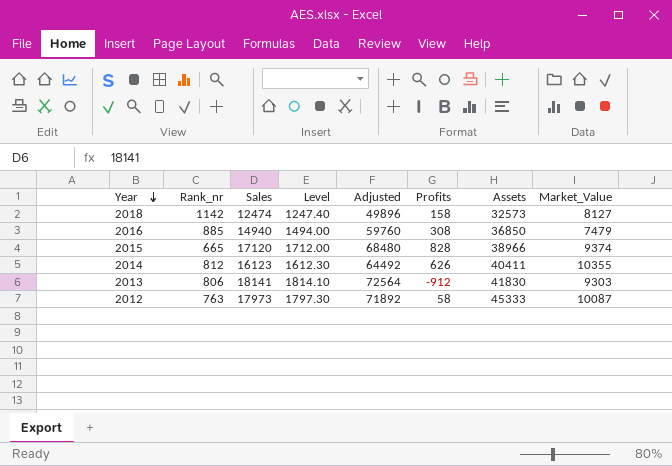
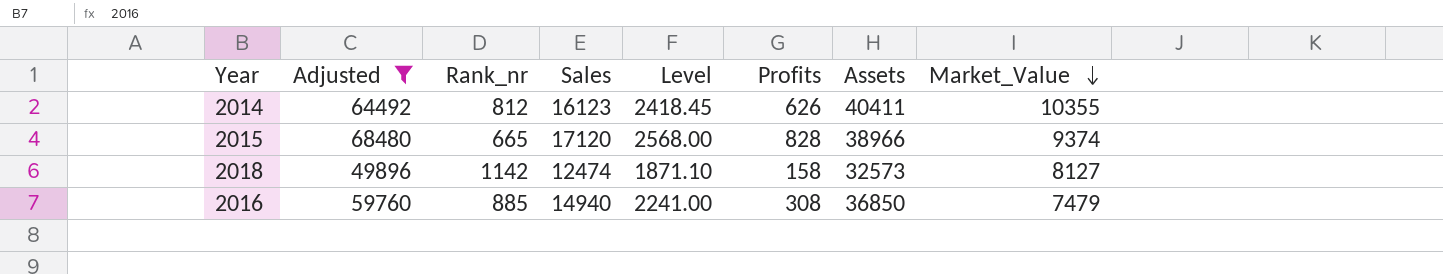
filter: none -> Adjusted <= 68480
row order: Year descending -> Market_Value descending
column Adjusted | position: 5 -> 2
column Level | formula: [Sales] * 0.1 -> [Sales] * 0.15

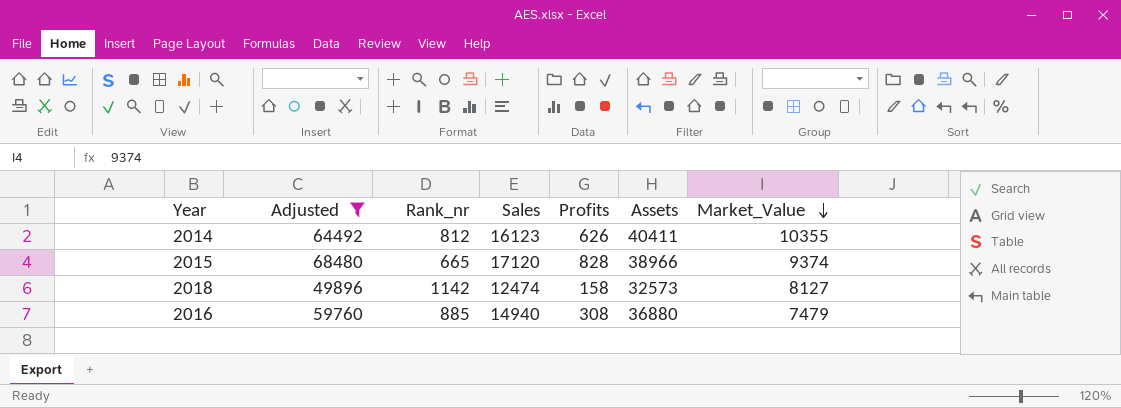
column Level | formula: [Sales] * 0.15 -> none
2016 | Assets: 36850 -> 36880

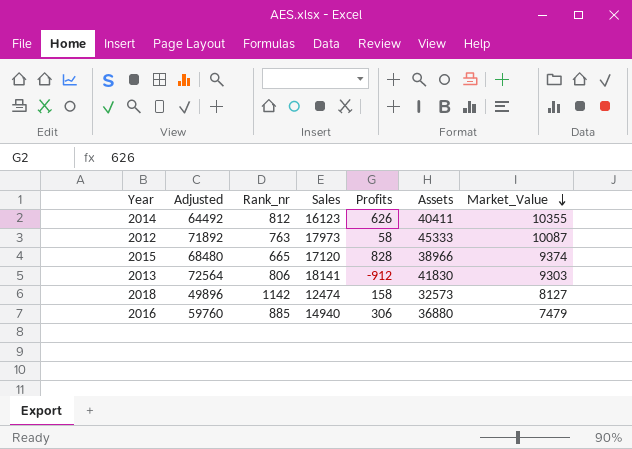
filter: Adjusted <= 68480 -> none
2016 | Profits: 308 -> 306

